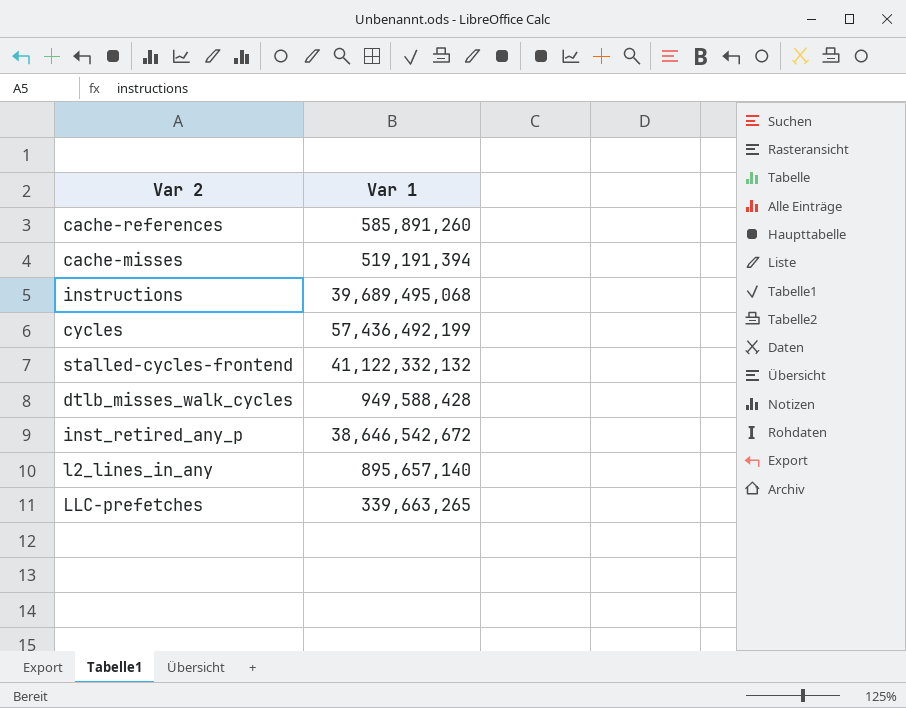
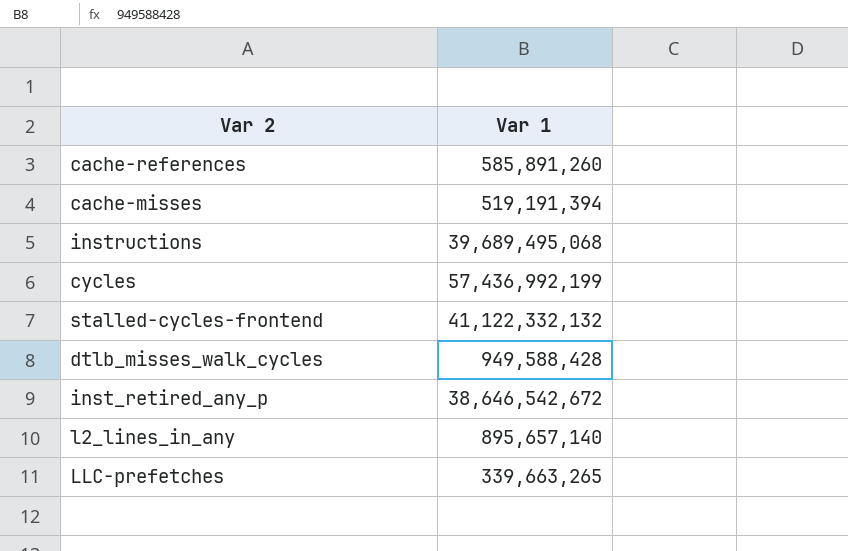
cycles | Var 1: 57,436,492,199 -> 57,436,992,199

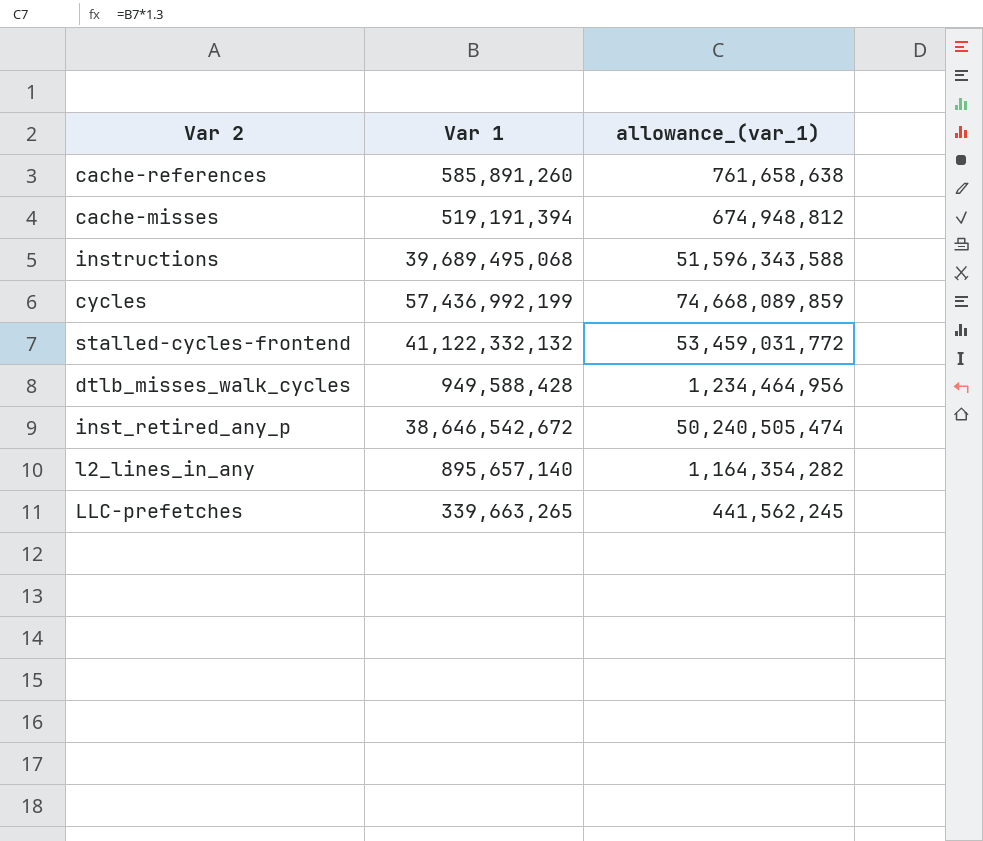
column allowance_(var_1) | formula: none -> [Var 1] * 1.3

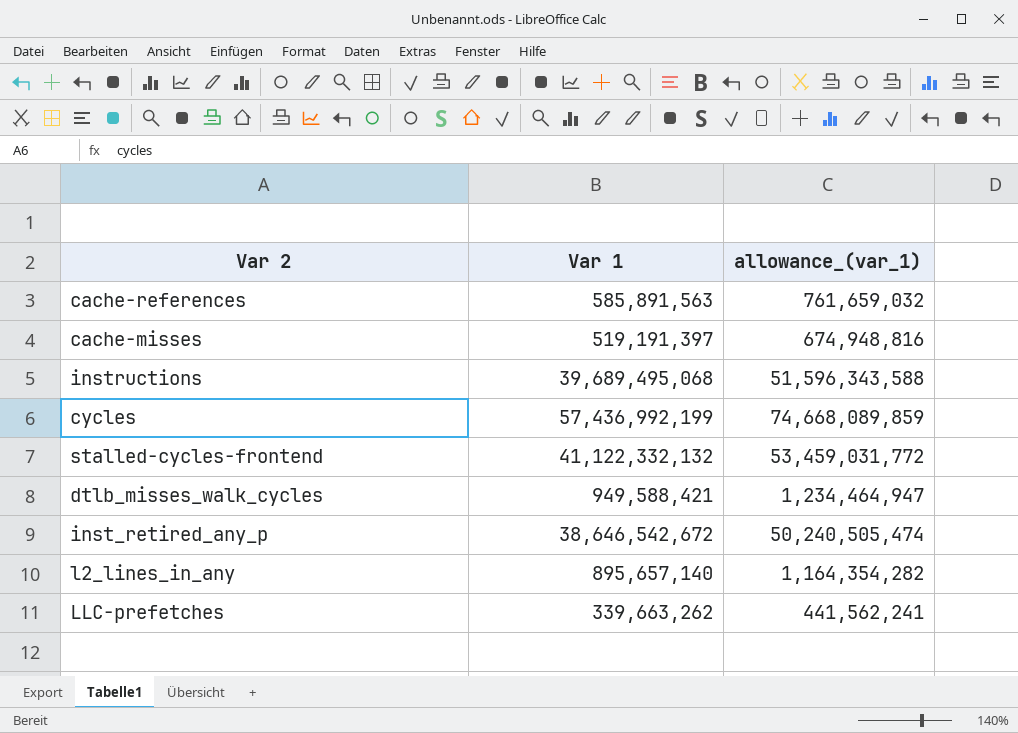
cache-references | Var 1: 585,891,260 -> 585,891,563
cache-references | allowance_(var_1): 761,658,638 -> 761,659,032
cache-misses | Var 1: 519,191,394 -> 519,191,397
cache-misses | allowance_(var_1): 674,948,812 -> 674,948,816
dtlb_misses_walk_cycles | Var 1: 949,588,428 -> 949,588,421
dtlb_misses_walk_cycles | allowance_(var_1): 1,234,464,956 -> 1,234,464,947
LLC-prefetches | Var 1: 339,663,265 -> 339,663,262
LLC-prefetches | allowance_(var_1): 441,562,245 -> 441,562,241

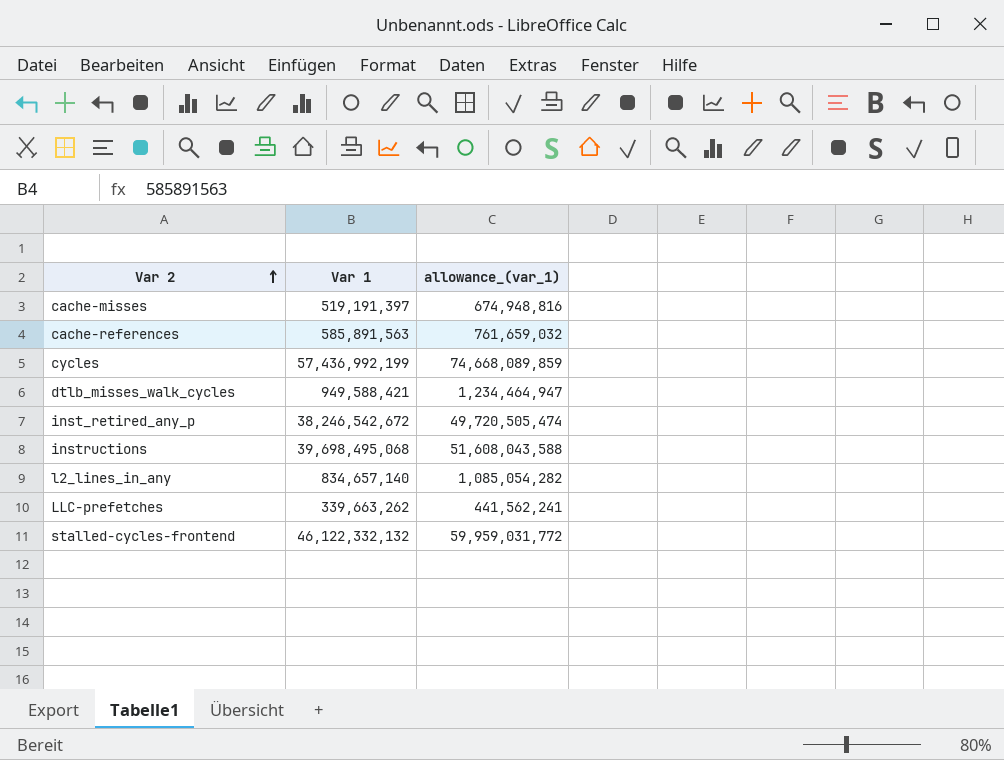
row order: none -> Var 2 ascending
inst_retired_any_p | Var 1: 38,646,542,672 -> 38,246,542,672
inst_retired_any_p | allowance_(var_1): 50,240,505,474 -> 49,720,505,474
instructions | Var 1: 39,689,495,068 -> 39,698,495,068
instructions | allowance_(var_1): 51,596,343,588 -> 51,608,043,588
l2_lines_in_any | Var 1: 895,657,140 -> 834,657,140
l2_lines_in_any | allowance_(var_1): 1,164,354,282 -> 1,085,054,282
stalled-cycles-frontend | Var 1: 41,122,332,132 -> 46,122,332,132
stalled-cycles-frontend | allowance_(var_1): 53,459,031,772 -> 59,959,031,772

